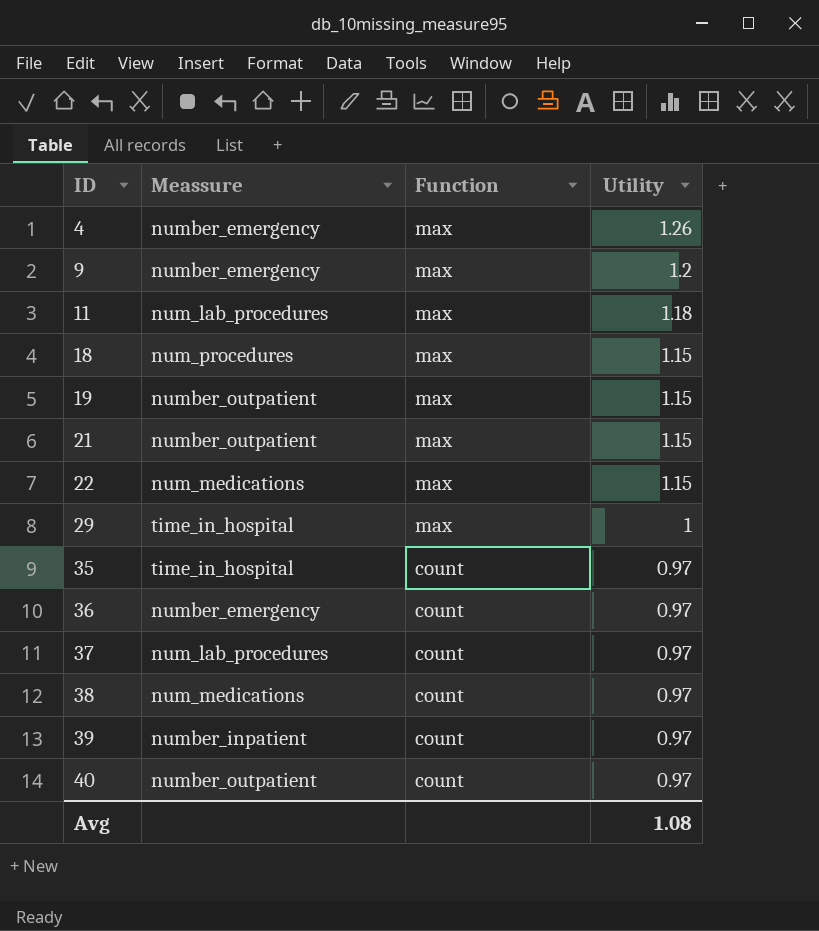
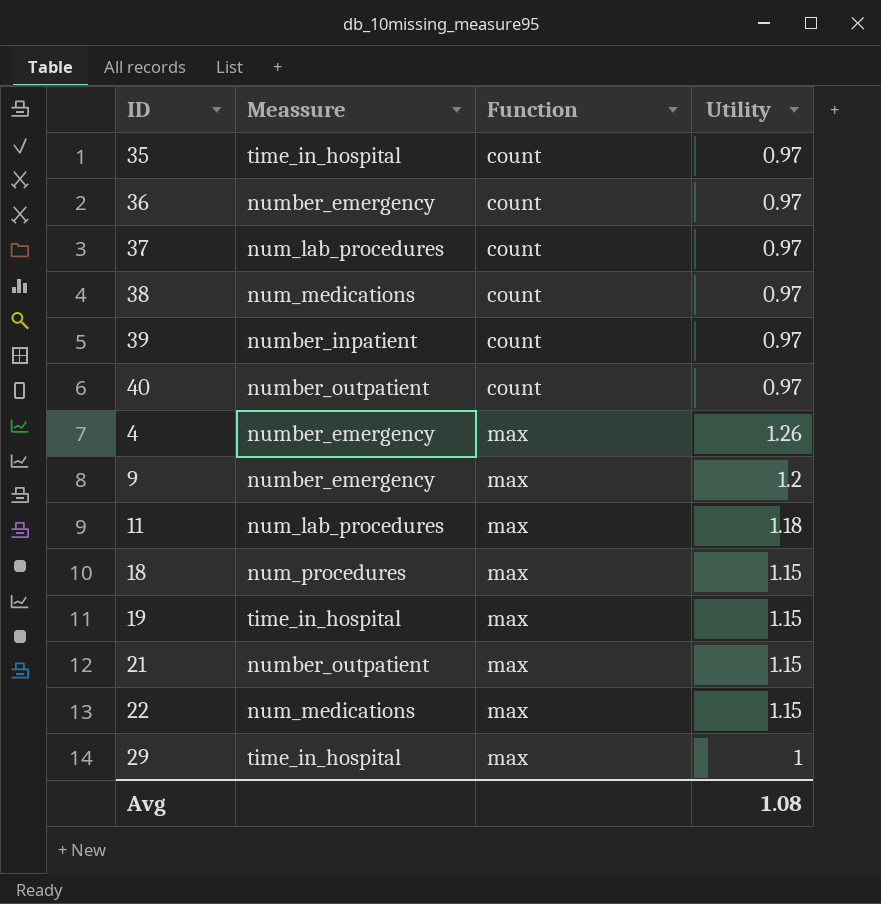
row order: ID ascending -> Function ascending
19 | Meassure: number_outpatient -> time_in_hospital

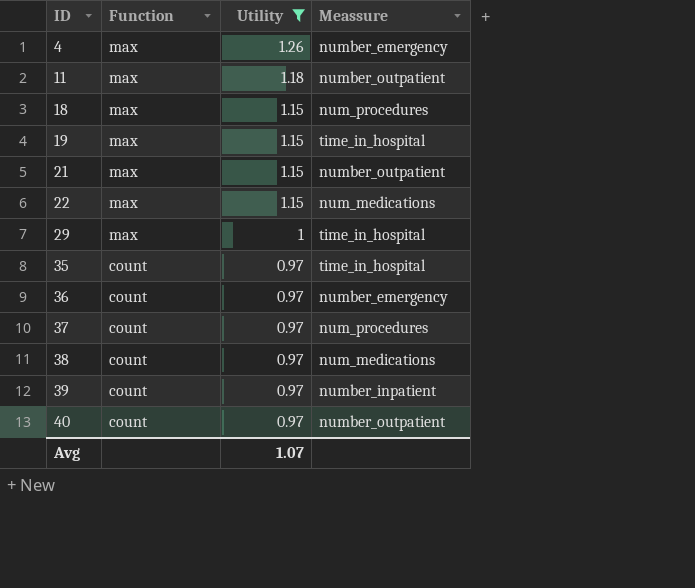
filter: none -> Utility != 1.2
row order: Function ascending -> ID ascending
column Meassure | position: 2 -> 4
11 | Meassure: num_lab_procedures -> number_outpatient
37 | Meassure: num_lab_procedures -> num_procedures
Avg | Utility: 1.08 -> 1.07

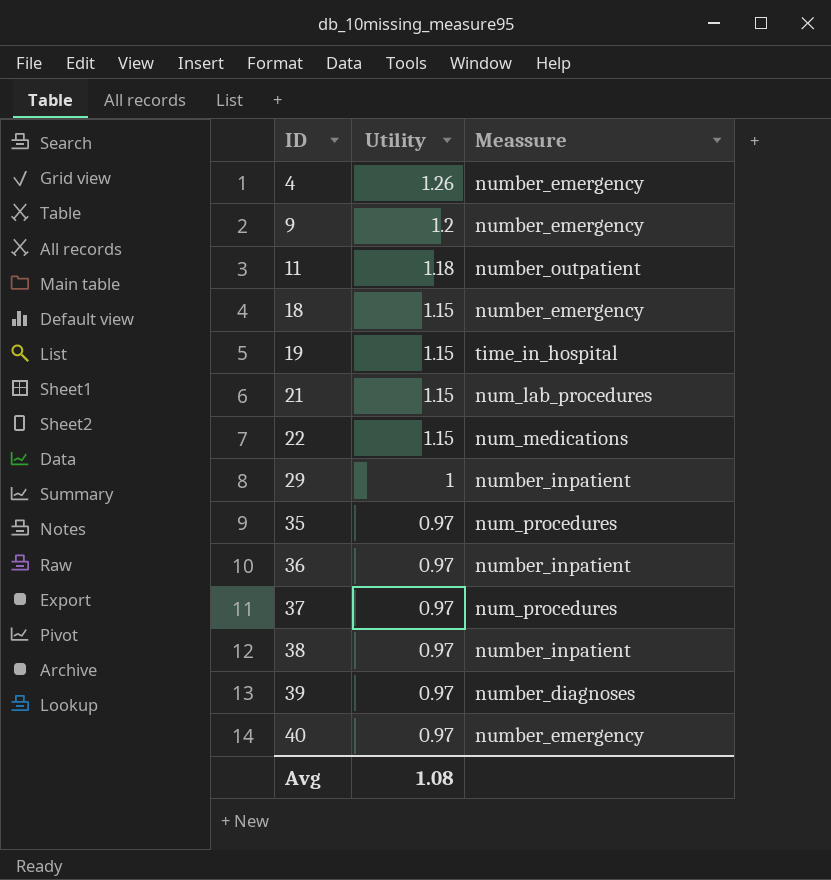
filter: Utility != 1.2 -> none
column Function | position: 2 -> none
18 | Meassure: num_procedures -> number_emergency
21 | Meassure: number_outpatient -> num_lab_procedures
29 | Meassure: time_in_hospital -> number_inpatient
35 | Meassure: time_in_hospital -> num_procedures
36 | Meassure: number_emergency -> number_inpatient
38 | Meassure: num_medications -> number_inpatient
39 | Meassure: number_inpatient -> number_diagnoses
40 | Meassure: number_outpatient -> number_emergency
Avg | Utility: 1.07 -> 1.08

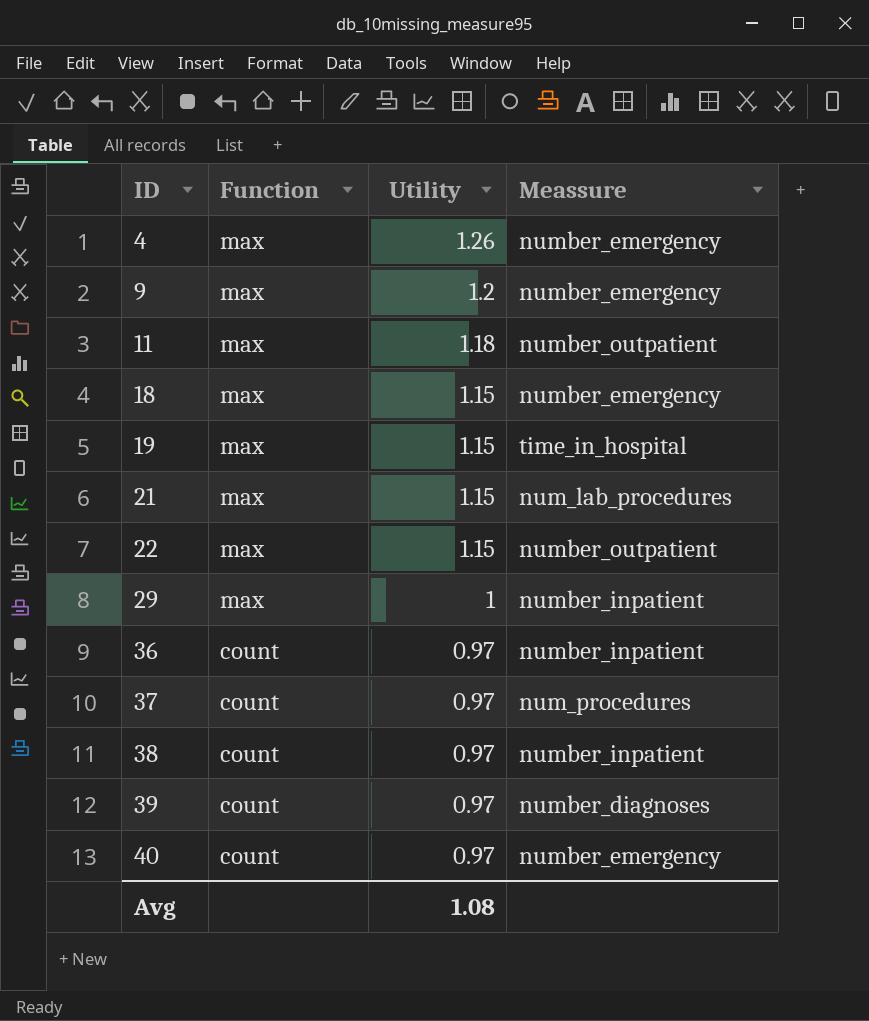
column Function | position: none -> 2
row 35: 0.97 | num_procedures -> none
22 | Meassure: num_medications -> number_outpatient

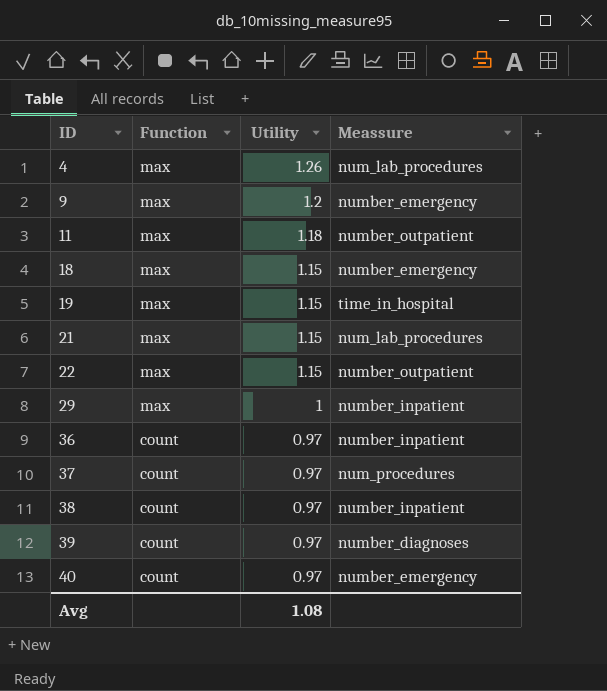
4 | Meassure: number_emergency -> num_lab_procedures

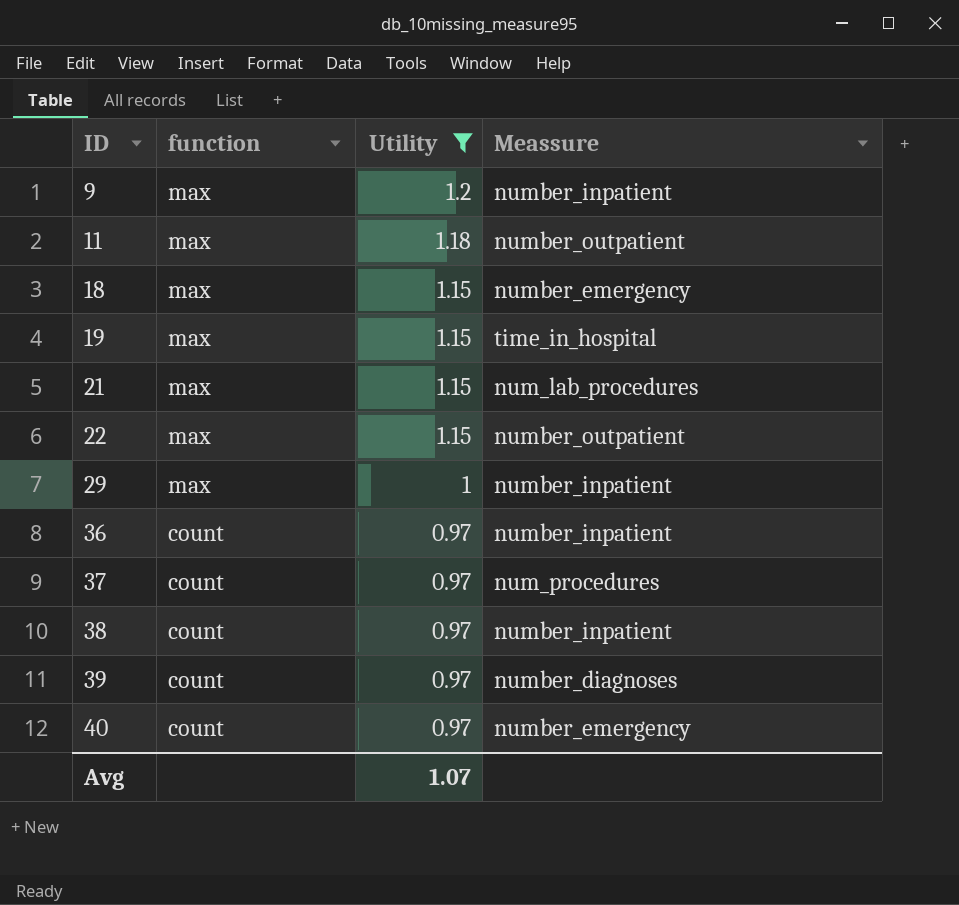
filter: none -> Utility != 1.26
column name: Function -> function
9 | Meassure: number_emergency -> number_inpatient
Avg | Utility: 1.08 -> 1.07

